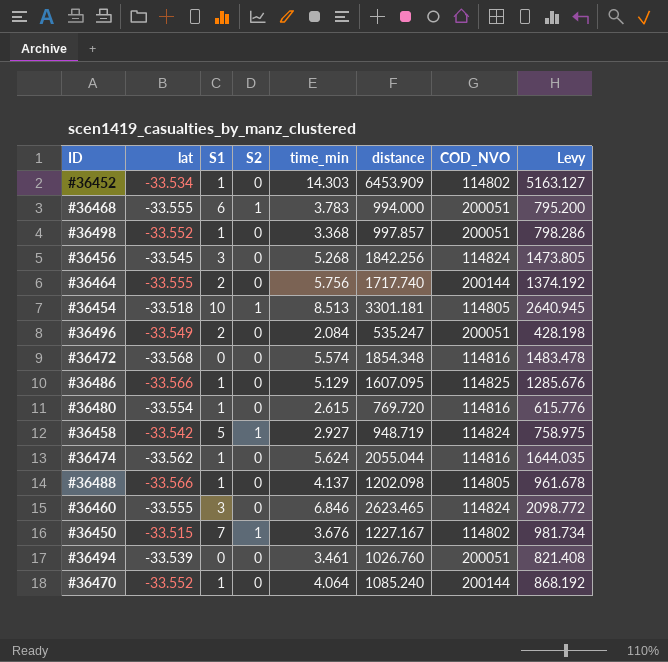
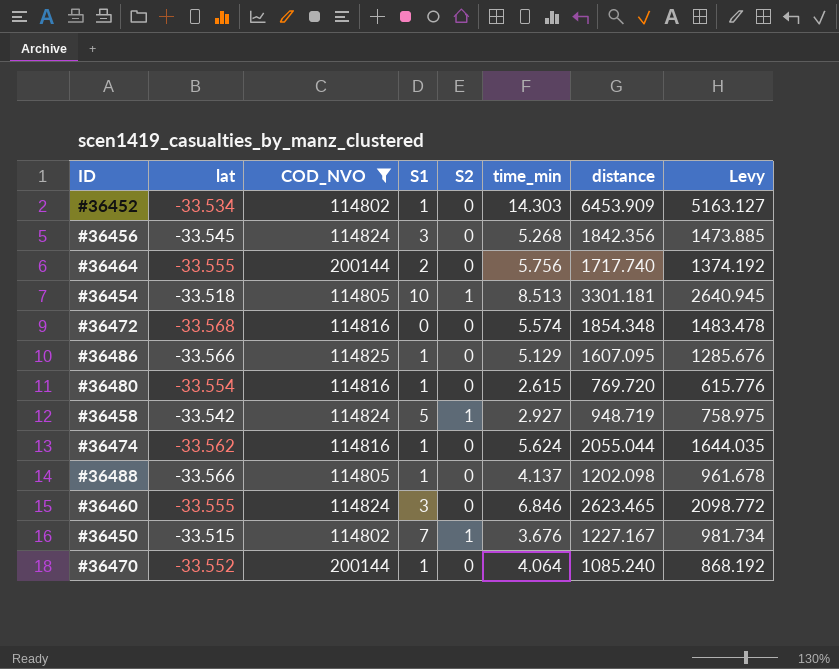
filter: none -> COD_NVO != 200051
column COD_NVO | position: 7 -> 3
#36456 | distance: 1842.256 -> 1842.356
#36456 | Levy: 1473.805 -> 1473.885

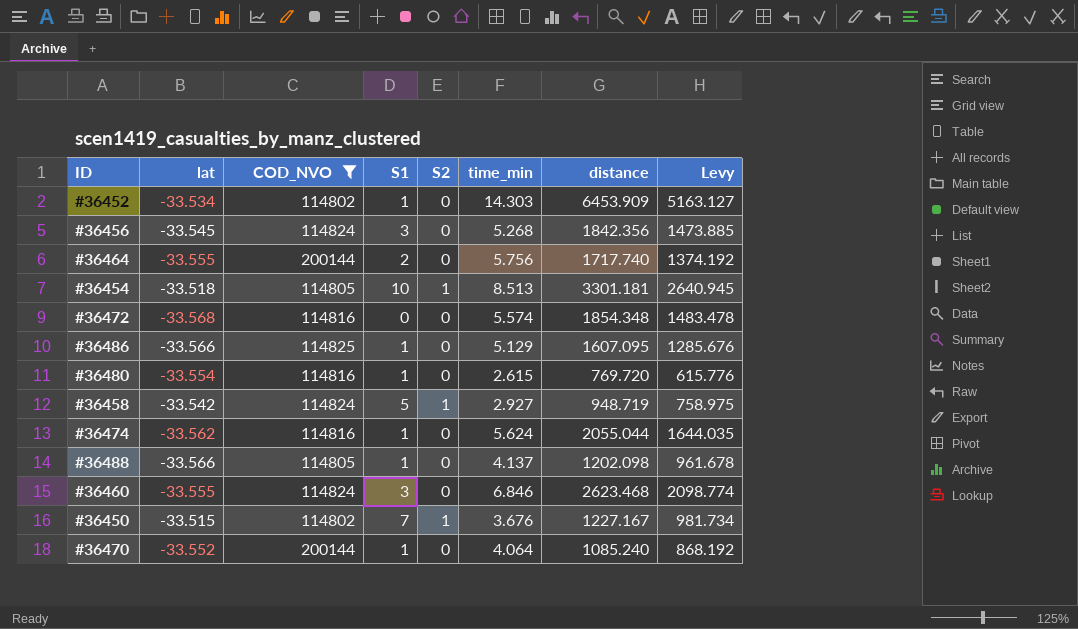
#36460 | distance: 2623.465 -> 2623.468
#36460 | Levy: 2098.772 -> 2098.774

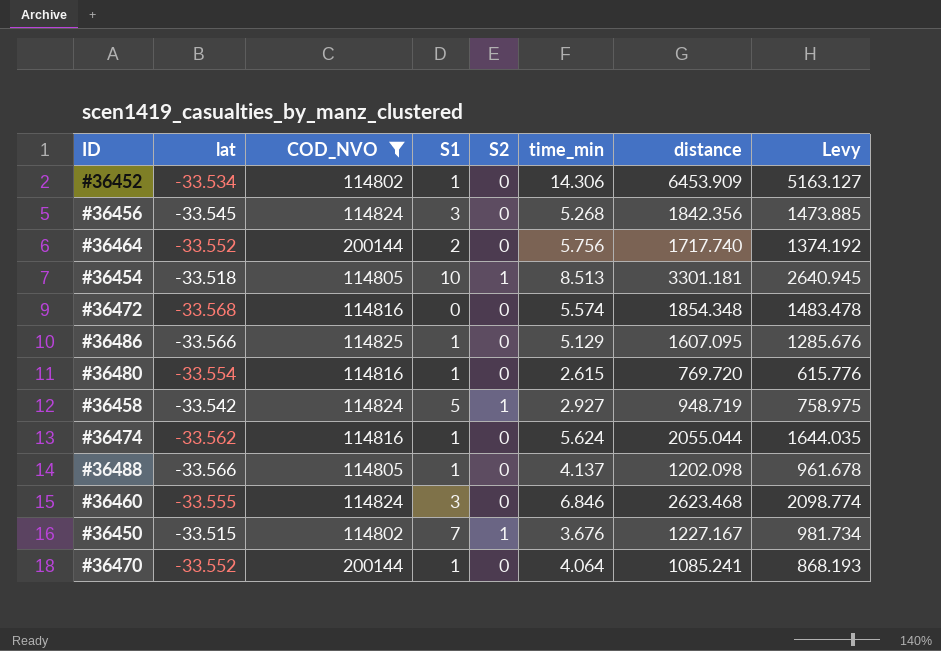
#36452 | time_min: 14.303 -> 14.306
#36464 | lat: -33.555 -> -33.552
#36470 | distance: 1085.240 -> 1085.241
#36470 | Levy: 868.192 -> 868.193

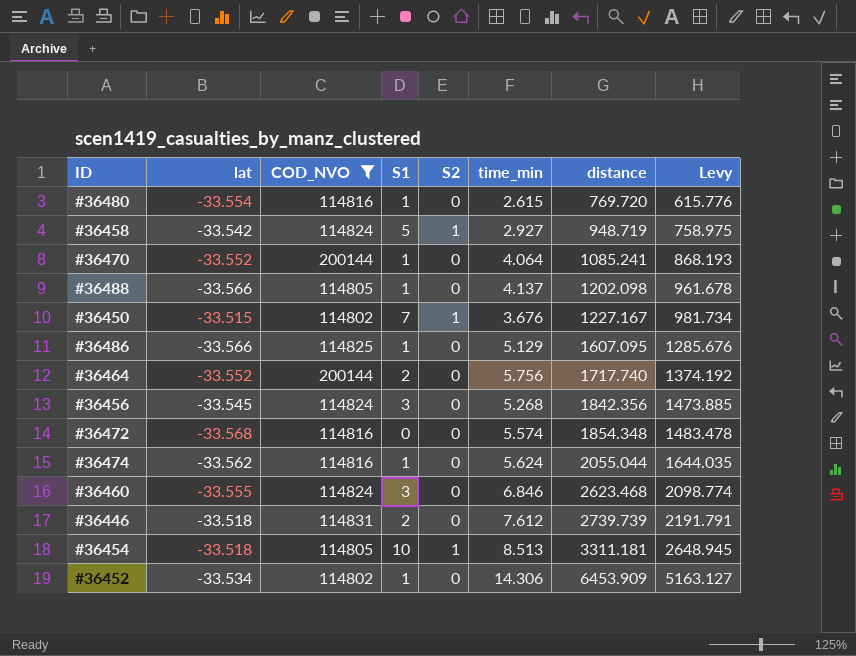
row order: none -> distance ascending
row #36446: none -> -33.518 | 114831 | 2 | 0 | 7.612 | 2739.739 | 2191.791
#36454 | distance: 3301.181 -> 3311.181
#36454 | Levy: 2640.945 -> 2648.945

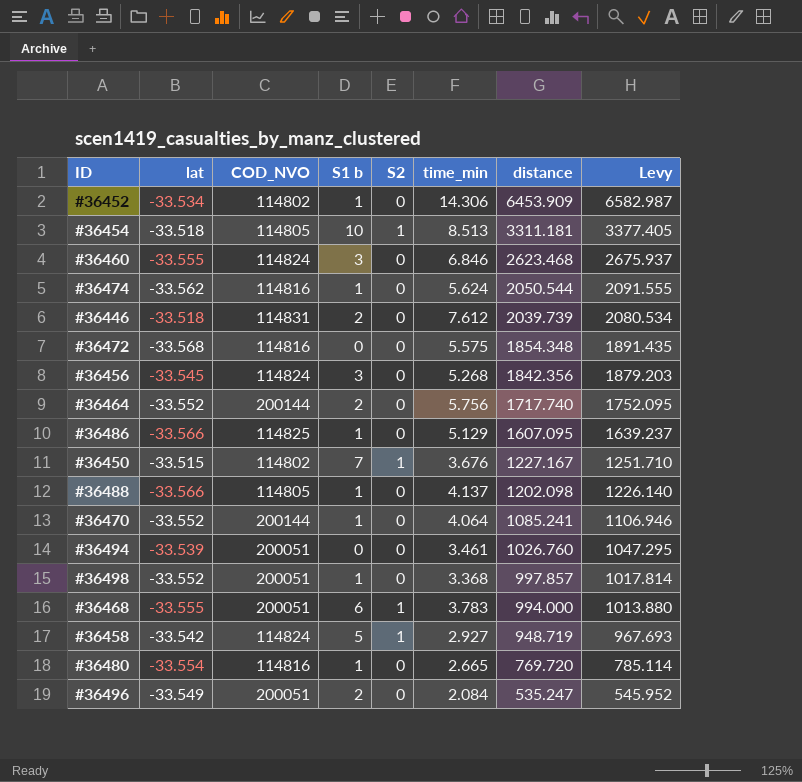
filter: COD_NVO != 200051 -> none
row order: distance ascending -> distance descending
column name: S1 -> S1 b
column Levy | formula: [distance] * 0.8 -> [distance] * 1.02
#36474 | distance: 2055.044 -> 2050.544
#36446 | distance: 2739.739 -> 2039.739
#36472 | time_min: 5.574 -> 5.575
#36480 | time_min: 2.615 -> 2.665

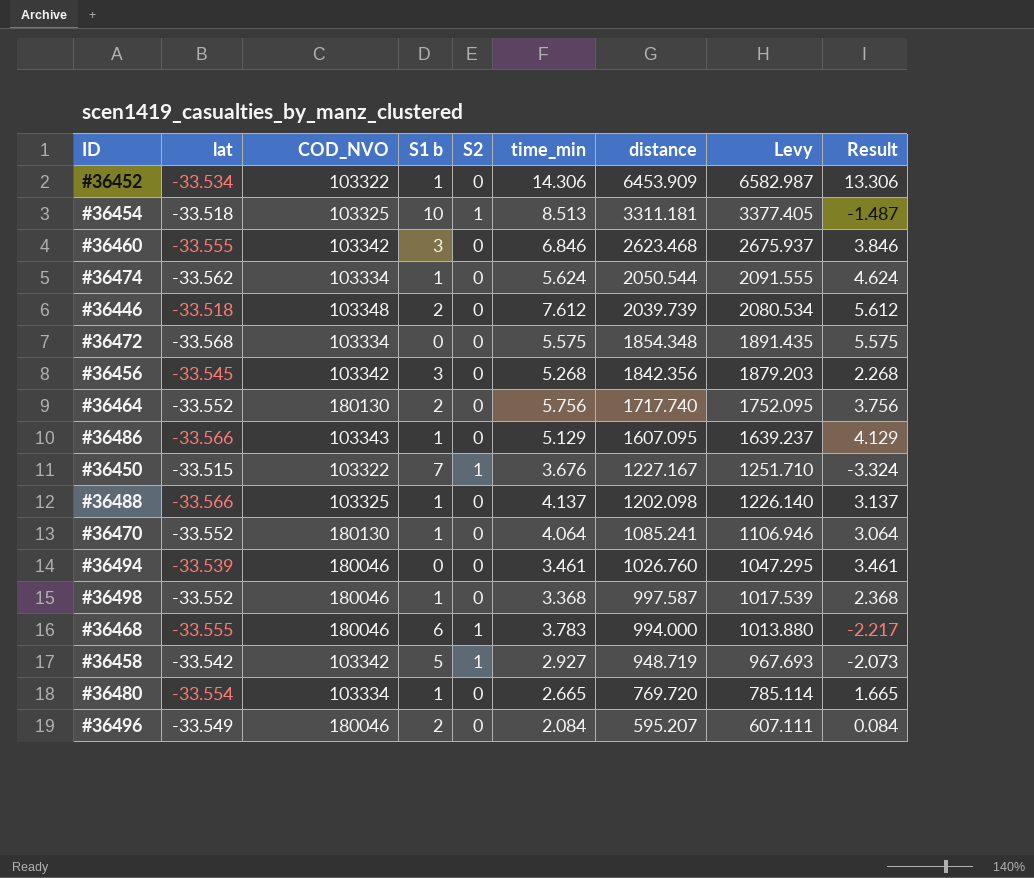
column Result | formula: none -> [time_min] - [S1 b]
#36452 | COD_NVO: 114802 -> 103322
#36454 | COD_NVO: 114805 -> 103325
#36460 | COD_NVO: 114824 -> 103342
#36474 | COD_NVO: 114816 -> 103334
#36446 | COD_NVO: 114831 -> 103348
#36472 | COD_NVO: 114816 -> 103334
#36456 | COD_NVO: 114824 -> 103342
#36464 | COD_NVO: 200144 -> 180130
#36486 | COD_NVO: 114825 -> 103343
#36450 | COD_NVO: 114802 -> 103322
#36488 | COD_NVO: 114805 -> 103325
#36470 | COD_NVO: 200144 -> 180130
#36494 | COD_NVO: 200051 -> 180046
#36498 | COD_NVO: 200051 -> 180046
#36498 | distance: 997.857 -> 997.587
#36498 | Levy: 1017.814 -> 1017.539
#36468 | COD_NVO: 200051 -> 180046
#36458 | COD_NVO: 114824 -> 103342
#36480 | COD_NVO: 114816 -> 103334
#36496 | COD_NVO: 200051 -> 180046
#36496 | distance: 535.247 -> 595.207
#36496 | Levy: 545.952 -> 607.111

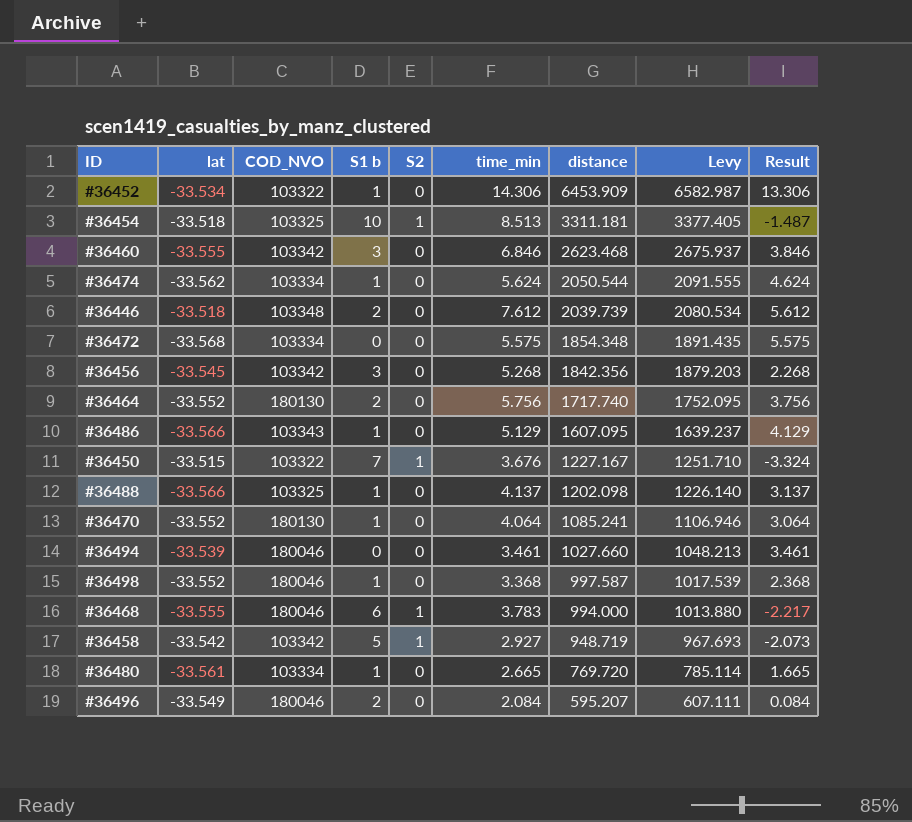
#36494 | distance: 1026.760 -> 1027.660
#36494 | Levy: 1047.295 -> 1048.213
#36480 | lat: -33.554 -> -33.561

